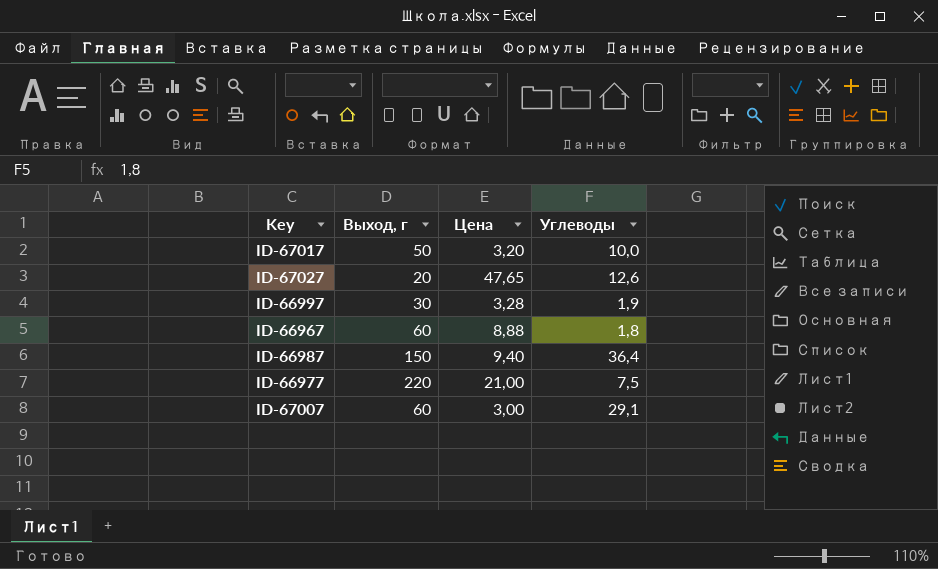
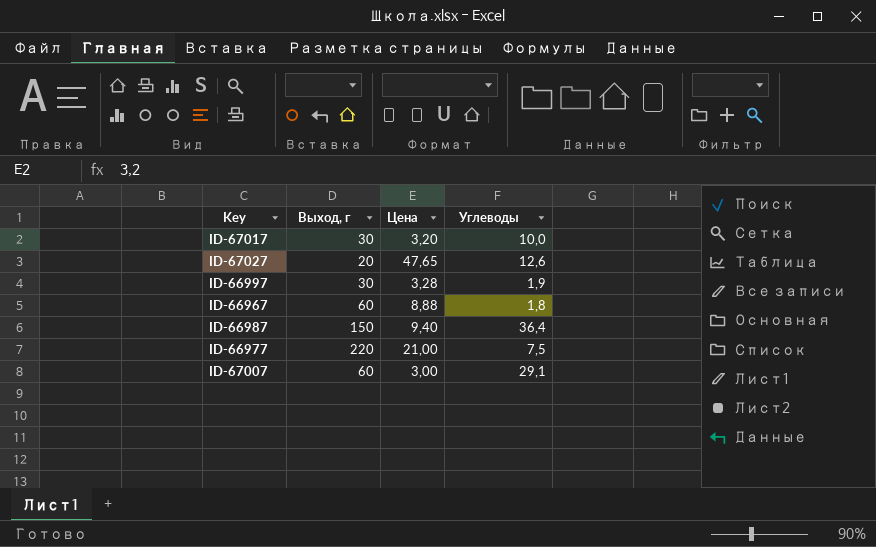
ID-67017 | Выход, г: 50 -> 30

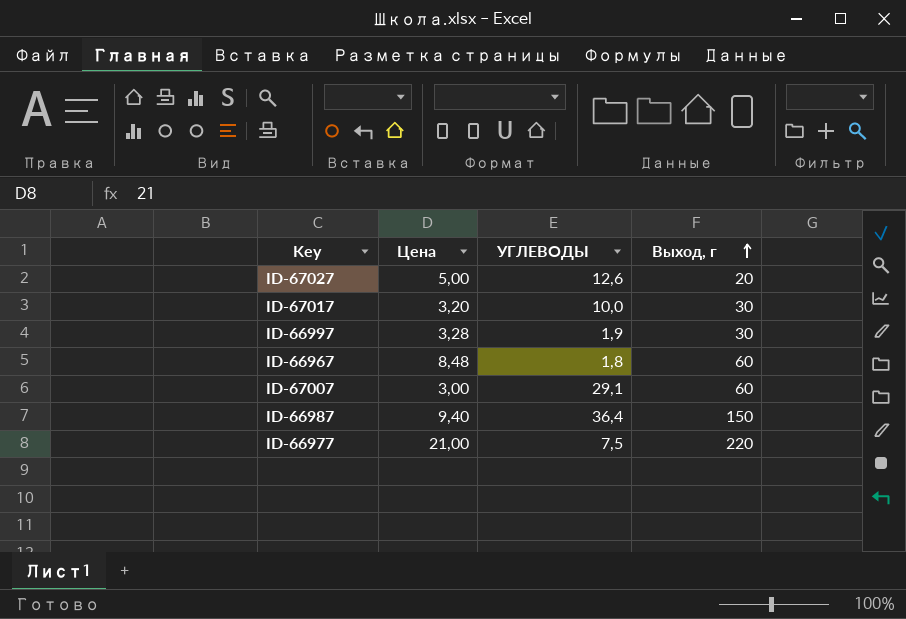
row order: none -> Выход, г ascending
column name: Углеводы -> УГЛЕВОДЫ
column Выход, г | position: 2 -> 4
ID-67027 | Цена: 47,65 -> 5,00
ID-66967 | Цена: 8,88 -> 8,48

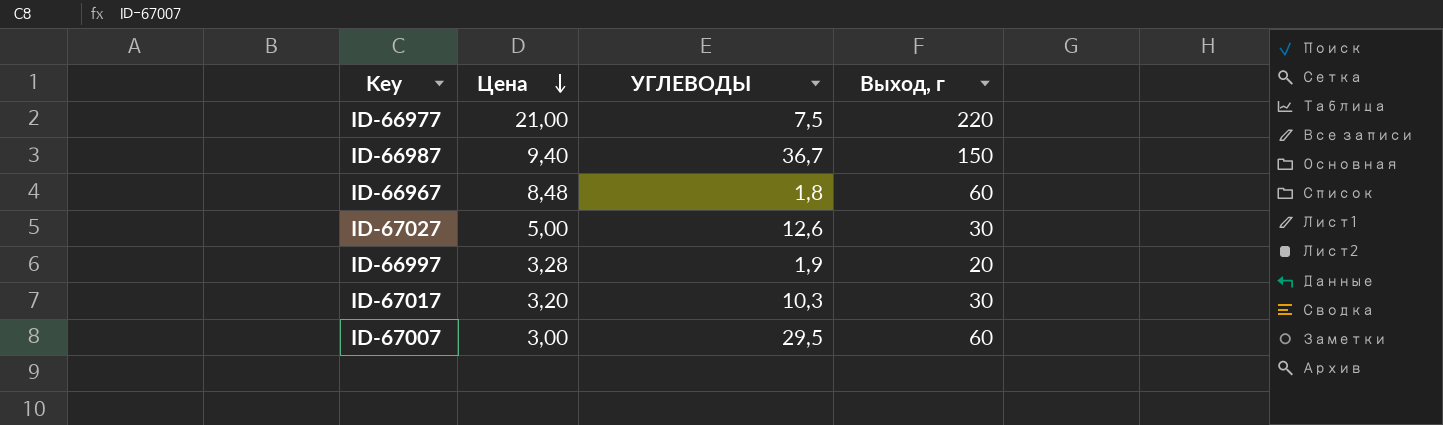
row order: Выход, г ascending -> Цена descending
ID-66987 | УГЛЕВОДЫ: 36,4 -> 36,7
ID-67027 | Выход, г: 20 -> 30
ID-66997 | Выход, г: 30 -> 20
ID-67017 | УГЛЕВОДЫ: 10,0 -> 10,3
ID-67007 | УГЛЕВОДЫ: 29,1 -> 29,5

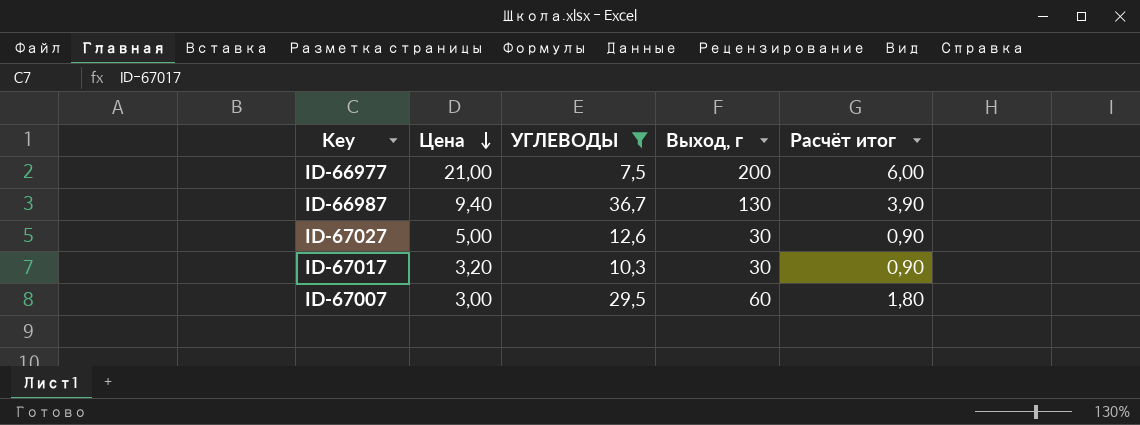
filter: none -> УГЛЕВОДЫ >= 7,5
column Расчёт итог | formula: none -> [Выход, г] * 0,03
ID-66977 | Выход, г: 220 -> 200
ID-66987 | Выход, г: 150 -> 130

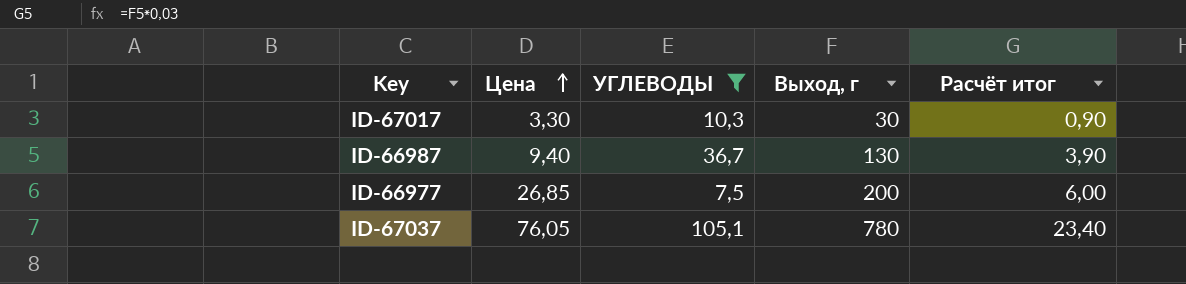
row order: Цена descending -> Цена ascending
row ID-67027: 5,00 | 12,6 | 30 | 0,90 -> none
row ID-67007: 3,00 | 29,5 | 60 | 1,80 -> none
ID-67017 | Цена: 3,20 -> 3,30
ID-66977 | Цена: 21,00 -> 26,85
row ID-67037: none -> 76,05 | 105,1 | 780 | 23,40

